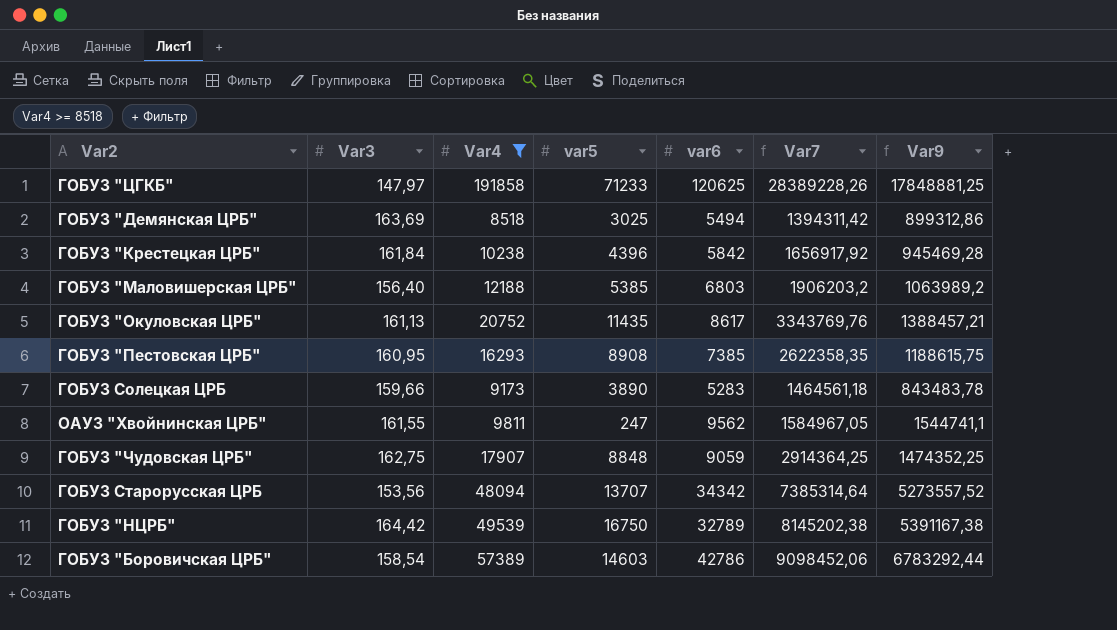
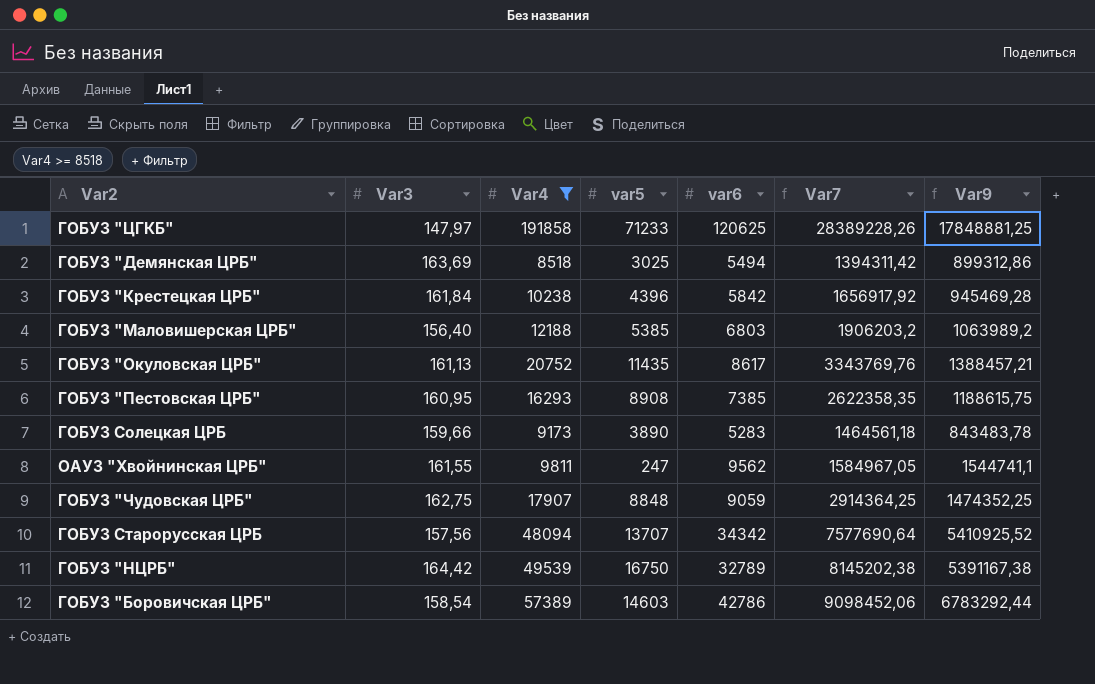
ГОБУЗ Старорусская ЦРБ | Var3: 153,56 -> 157,56
ГОБУЗ Старорусская ЦРБ | Var7: 7385314,64 -> 7577690,64
ГОБУЗ Старорусская ЦРБ | Var9: 5273557,52 -> 5410925,52

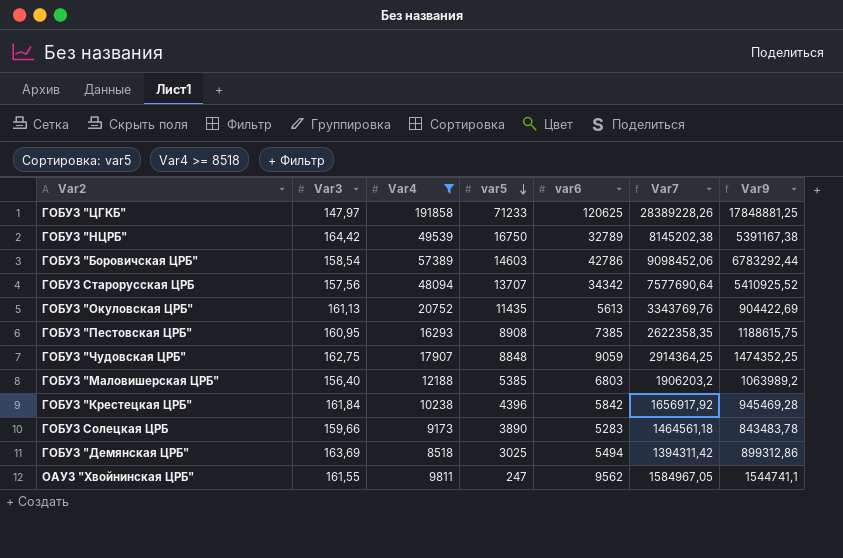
row order: none -> var5 descending
ГОБУЗ "Окуловская ЦРБ" | var6: 8617 -> 5613
ГОБУЗ "Окуловская ЦРБ" | Var9: 1388457,21 -> 904422,69

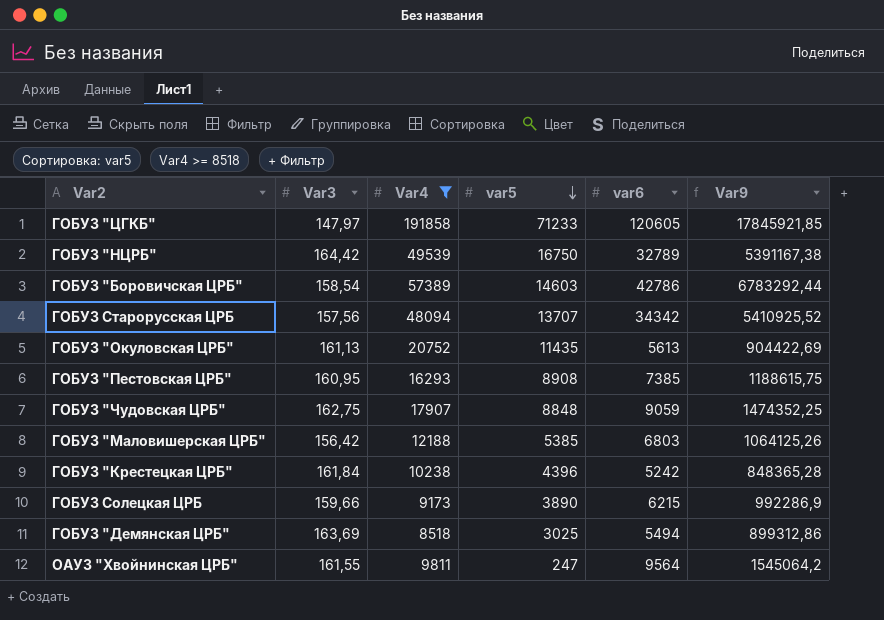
column Var7 | formula: [Var3] * [Var4] -> none
ГОБУЗ "ЦГКБ" | var6: 120625 -> 120605
ГОБУЗ "ЦГКБ" | Var9: 17848881,25 -> 17845921,85
ГОБУЗ "Маловишерская ЦРБ" | Var3: 156,40 -> 156,42
ГОБУЗ "Маловишерская ЦРБ" | Var9: 1063989,2 -> 1064125,26
ГОБУЗ "Крестецкая ЦРБ" | var6: 5842 -> 5242
ГОБУЗ "Крестецкая ЦРБ" | Var9: 945469,28 -> 848365,28
ГОБУЗ Солецкая ЦРБ | var6: 5283 -> 6215
ГОБУЗ Солецкая ЦРБ | Var9: 843483,78 -> 992286,9
ОАУЗ "Хвойнинская ЦРБ" | var6: 9562 -> 9564
ОАУЗ "Хвойнинская ЦРБ" | Var9: 1544741,1 -> 1545064,2

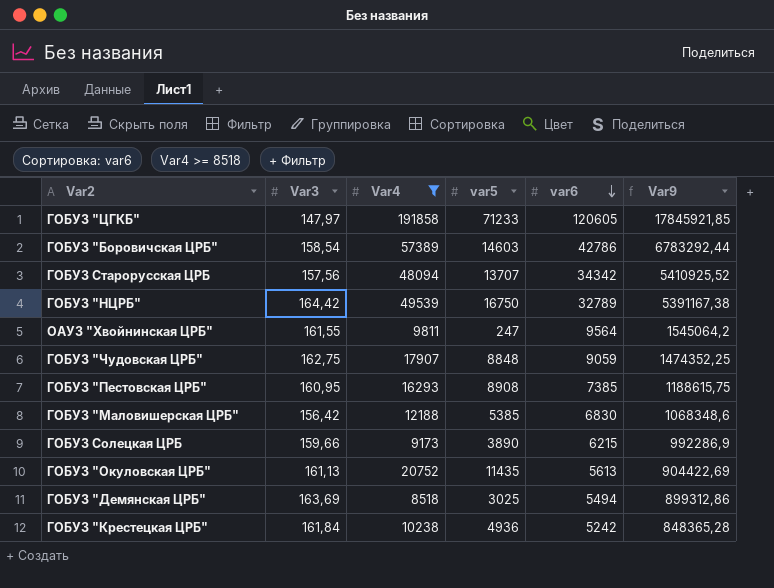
row order: var5 descending -> var6 descending
ГОБУЗ "Маловишерская ЦРБ" | var6: 6803 -> 6830
ГОБУЗ "Маловишерская ЦРБ" | Var9: 1064125,26 -> 1068348,6
ГОБУЗ "Крестецкая ЦРБ" | var5: 4396 -> 4936

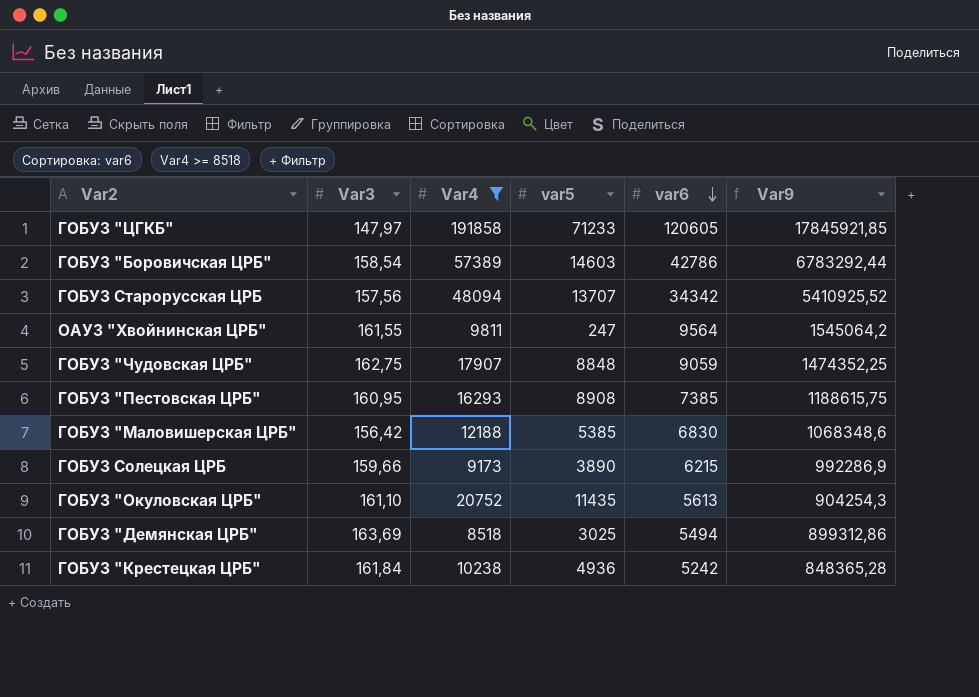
row ГОБУЗ "НЦРБ": 164,42 | 49539 | 16750 | 32789 | 5391167,38 -> none
ГОБУЗ "Окуловская ЦРБ" | Var3: 161,13 -> 161,10
ГОБУЗ "Окуловская ЦРБ" | Var9: 904422,69 -> 904254,3

